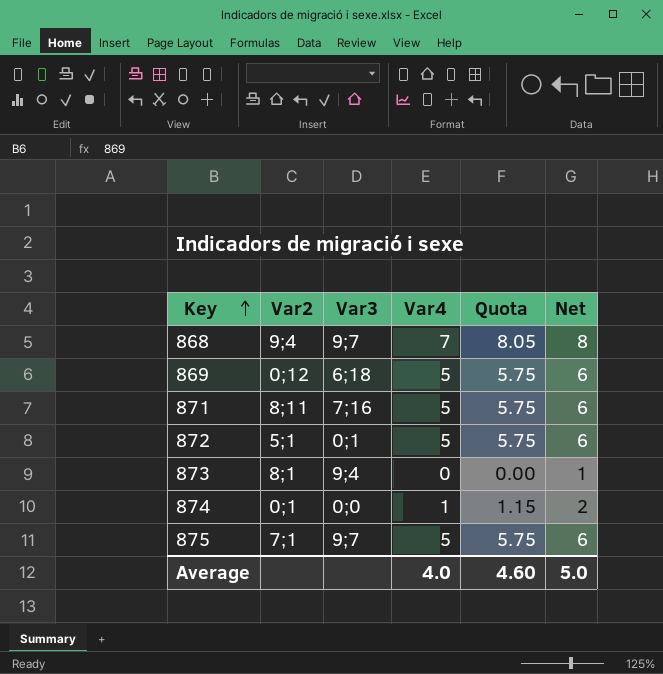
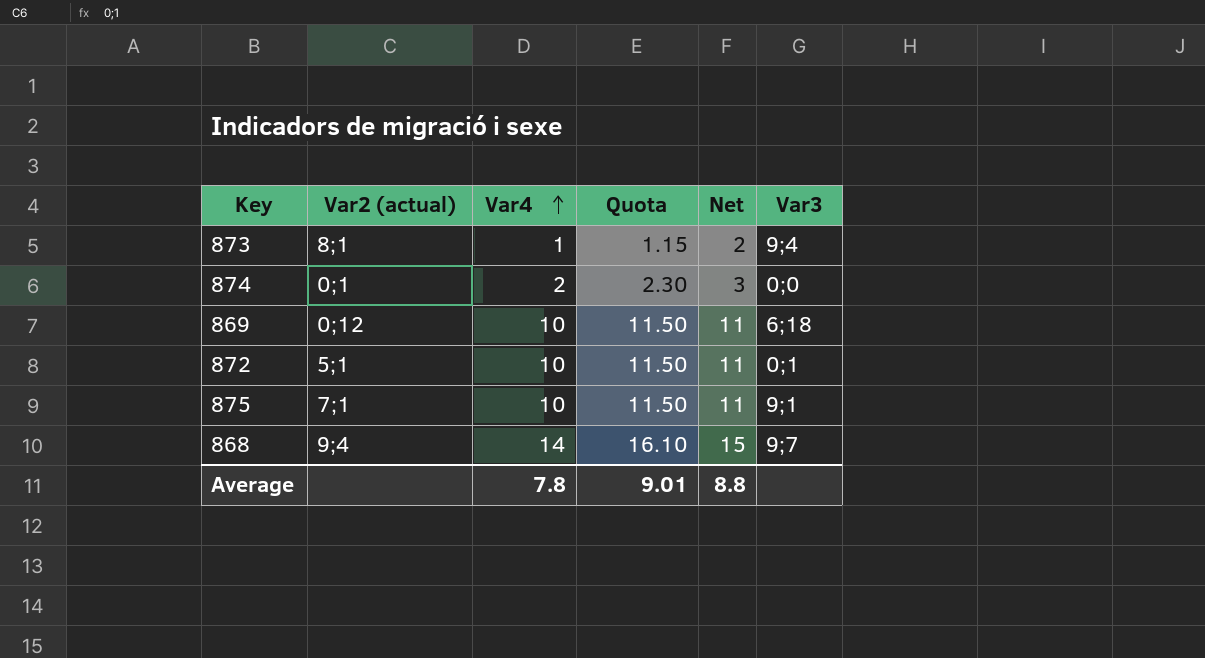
row order: Key ascending -> Var4 ascending
column name: Var2 -> Var2 (actual)
column Var3 | position: 3 -> 6
row 871: 8;11 | 7;16 | 5 | 5.75 | 6 -> none
873 | Var4: 0 -> 1
873 | Quota: 0.00 -> 1.15
873 | Net: 1 -> 2
874 | Var4: 1 -> 2
874 | Quota: 1.15 -> 2.30
874 | Net: 2 -> 3
869 | Var4: 5 -> 10
869 | Quota: 5.75 -> 11.50
869 | Net: 6 -> 11
872 | Var4: 5 -> 10
872 | Quota: 5.75 -> 11.50
872 | Net: 6 -> 11
875 | Var4: 5 -> 10
875 | Quota: 5.75 -> 11.50
875 | Net: 6 -> 11
875 | Var3: 9;7 -> 9;1
868 | Var4: 7 -> 14
868 | Quota: 8.05 -> 16.10
868 | Net: 8 -> 15
Average | Var4: 4.0 -> 7.8
Average | Quota: 4.60 -> 9.01
Average | Net: 5.0 -> 8.8

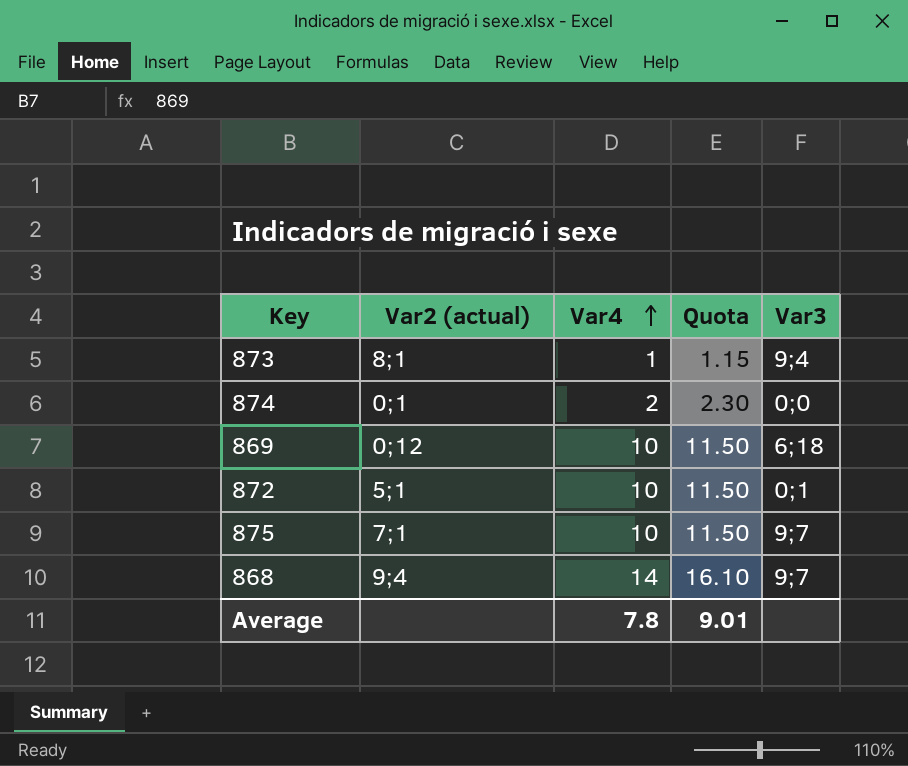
column Net | formula: [Var4] + 1 -> none
875 | Var3: 9;1 -> 9;7

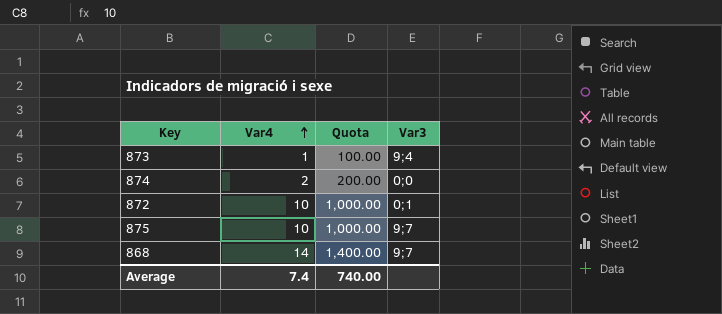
column Var2 (actual) | position: 2 -> none
column Quota | formula: [Var4] * 1.15 -> [Var4] * 100
row 869: 0;12 | 10 | 11.50 | 6;18 -> none
Average | Var4: 7.8 -> 7.4
Average | Quota: 9.01 -> 740.00

